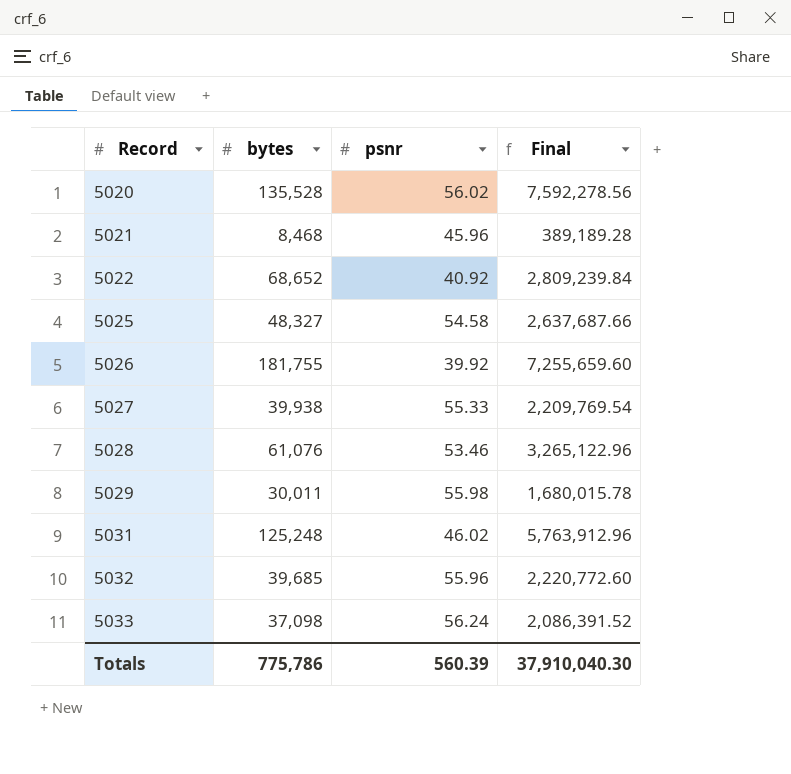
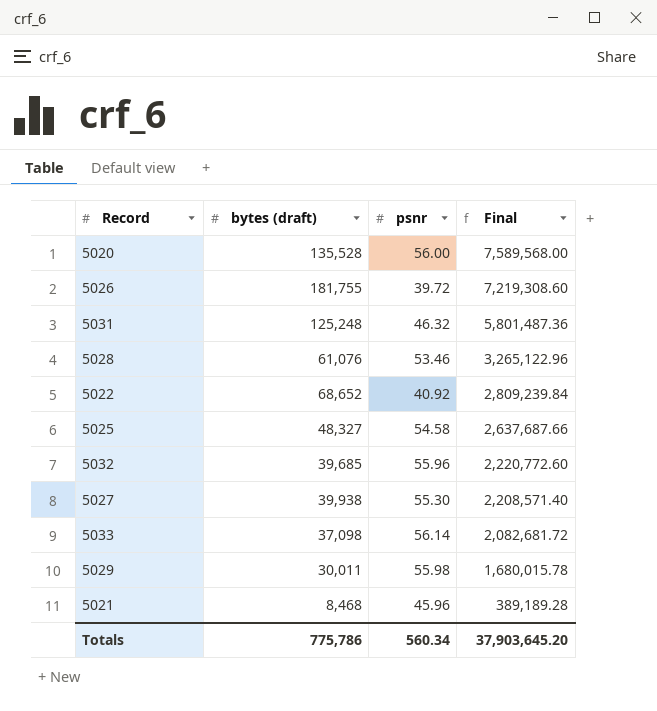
row order: Record ascending -> Final descending
column name: bytes -> bytes (draft)
5020 | psnr: 56.02 -> 56.00
5020 | Final: 7,592,278.56 -> 7,589,568.00
5026 | psnr: 39.92 -> 39.72
5026 | Final: 7,255,659.60 -> 7,219,308.60
5031 | psnr: 46.02 -> 46.32
5031 | Final: 5,763,912.96 -> 5,801,487.36
5027 | psnr: 55.33 -> 55.30
5027 | Final: 2,209,769.54 -> 2,208,571.40
5033 | psnr: 56.24 -> 56.14
5033 | Final: 2,086,391.52 -> 2,082,681.72
Totals | psnr: 560.39 -> 560.34
Totals | Final: 37,910,040.30 -> 37,903,645.20

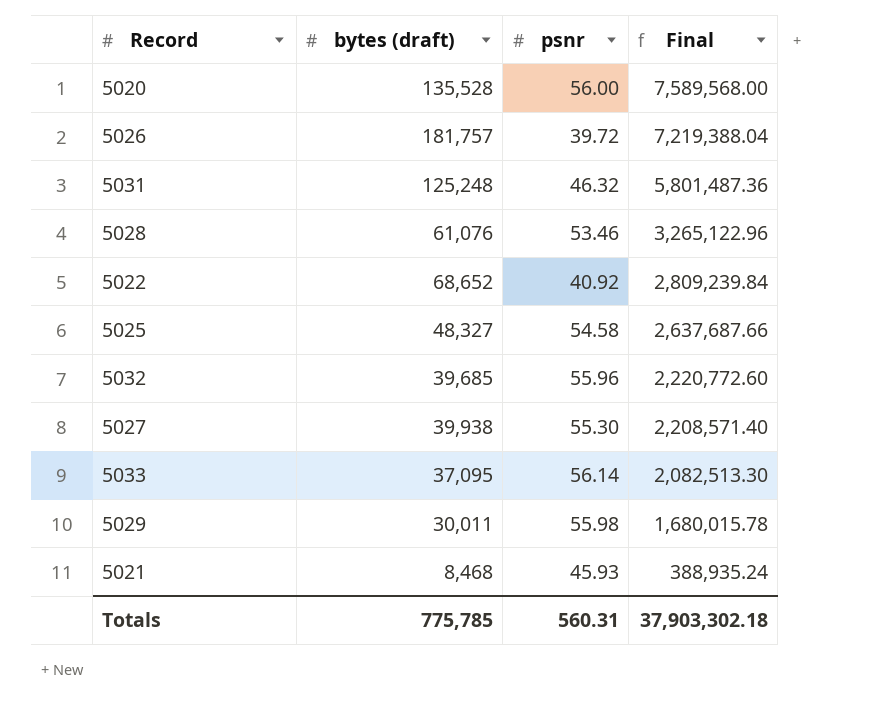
5026 | bytes (draft): 181,755 -> 181,757
5026 | Final: 7,219,308.60 -> 7,219,388.04
5033 | bytes (draft): 37,098 -> 37,095
5033 | Final: 2,082,681.72 -> 2,082,513.30
5021 | psnr: 45.96 -> 45.93
5021 | Final: 389,189.28 -> 388,935.24
Totals | bytes (draft): 775,786 -> 775,785
Totals | psnr: 560.34 -> 560.31
Totals | Final: 37,903,645.20 -> 37,903,302.18

